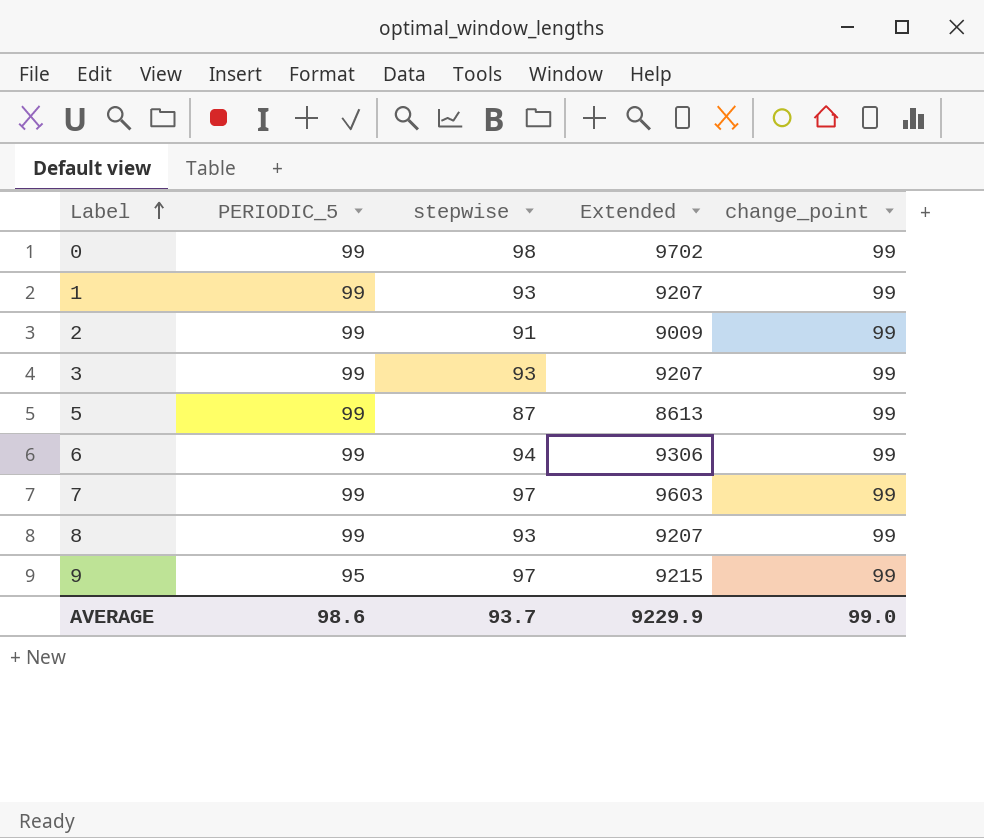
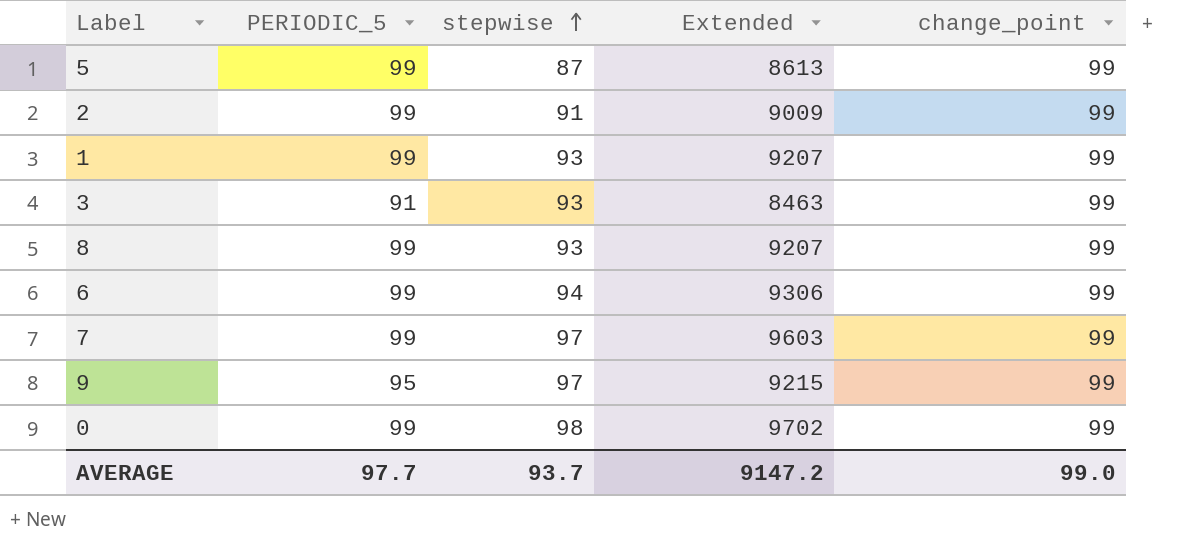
row order: Label ascending -> stepwise ascending
3 | PERIODIC_5: 99 -> 91
3 | Extended: 9207 -> 8463
AVERAGE | PERIODIC_5: 98.6 -> 97.7
AVERAGE | Extended: 9229.9 -> 9147.2

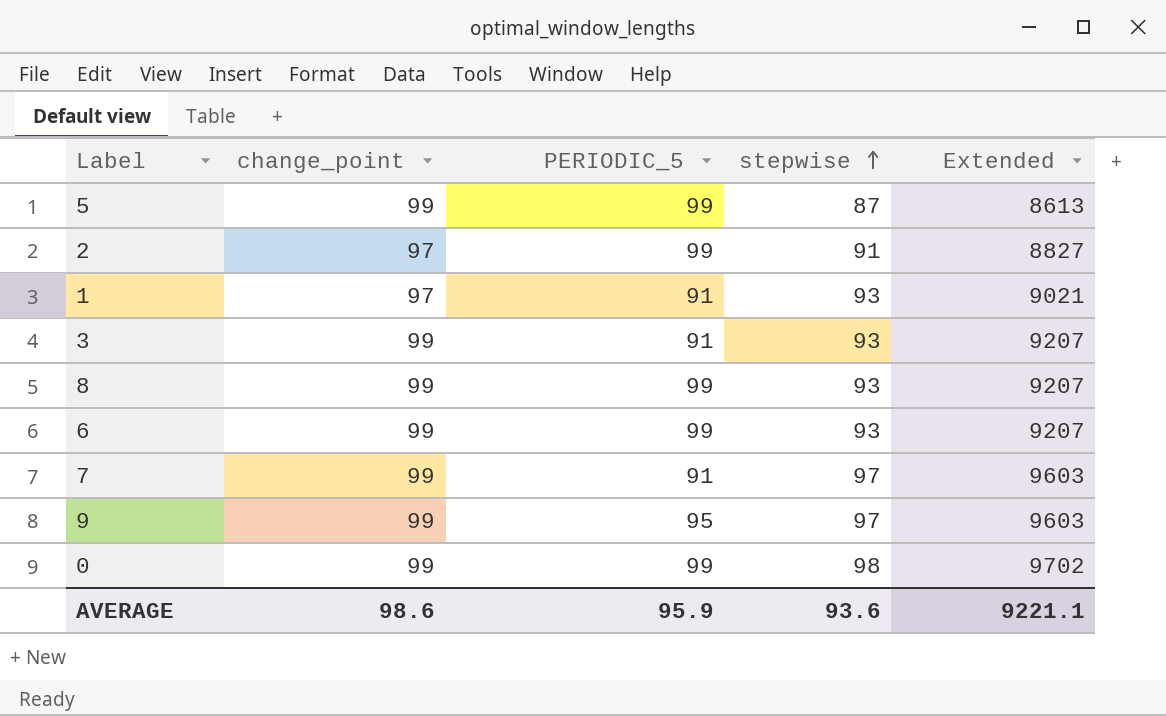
column change_point | position: 5 -> 2
column Extended | formula: [PERIODIC_5] * [stepwise] -> [change_point] * [stepwise]
2 | change_point: 99 -> 97
1 | change_point: 99 -> 97
1 | PERIODIC_5: 99 -> 91
6 | stepwise: 94 -> 93
7 | PERIODIC_5: 99 -> 91
AVERAGE | change_point: 99.0 -> 98.6
AVERAGE | PERIODIC_5: 97.7 -> 95.9
AVERAGE | stepwise: 93.7 -> 93.6
AVERAGE | Extended: 9147.2 -> 9221.1

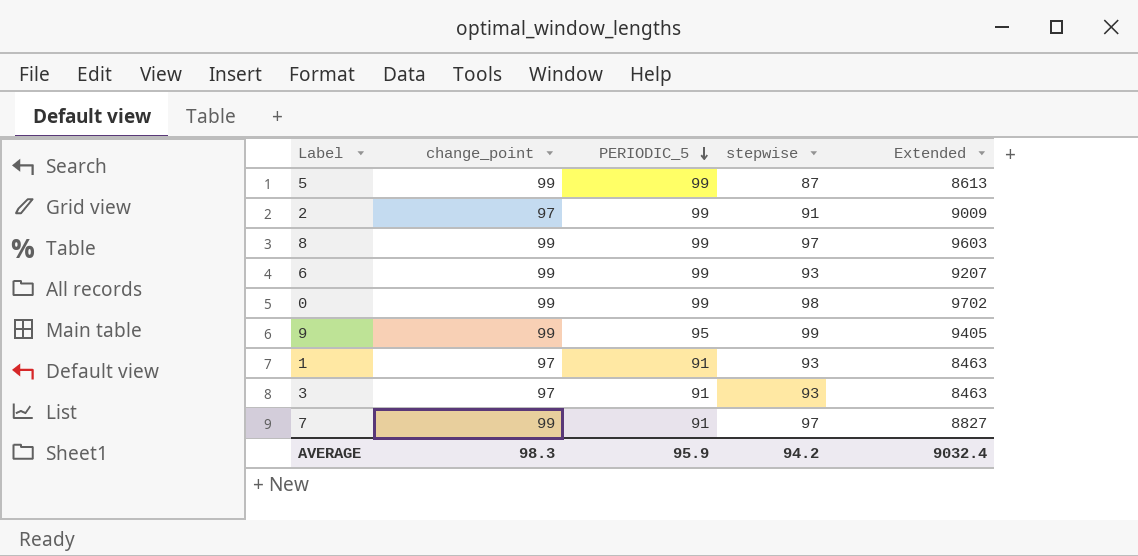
row order: stepwise ascending -> PERIODIC_5 descending
column Extended | formula: [change_point] * [stepwise] -> [PERIODIC_5] * [stepwise]
8 | stepwise: 93 -> 97
9 | stepwise: 97 -> 99
3 | change_point: 99 -> 97
AVERAGE | change_point: 98.6 -> 98.3
AVERAGE | stepwise: 93.6 -> 94.2
AVERAGE | Extended: 9221.1 -> 9032.4

